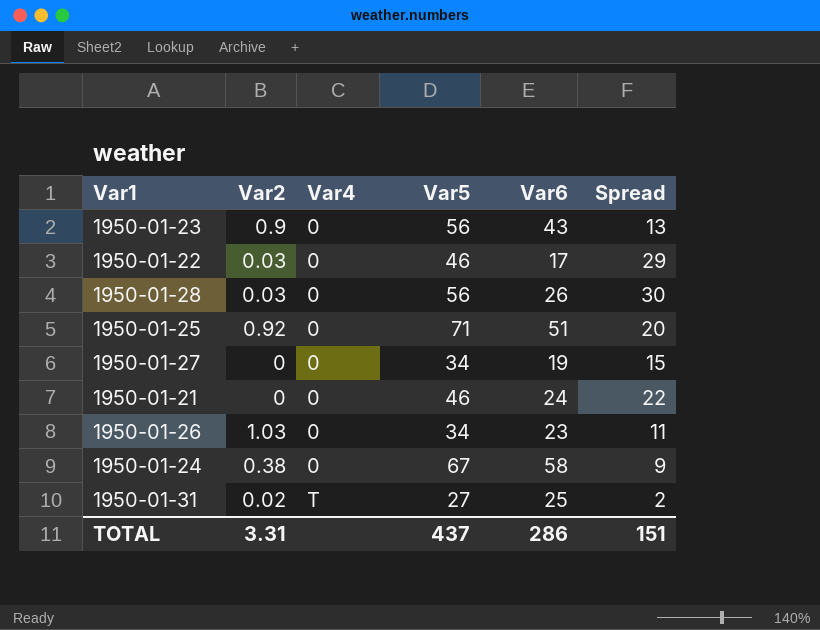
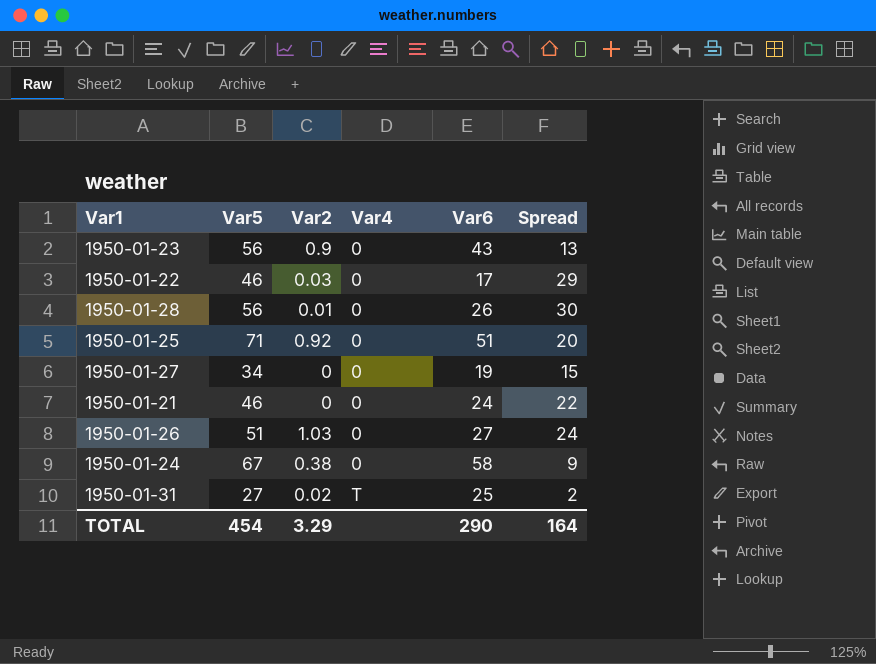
column Var5 | position: 4 -> 2
1950-01-28 | Var2: 0.03 -> 0.01
1950-01-26 | Var5: 34 -> 51
1950-01-26 | Var6: 23 -> 27
1950-01-26 | Spread: 11 -> 24
TOTAL | Var5: 437 -> 454
TOTAL | Var2: 3.31 -> 3.29
TOTAL | Var6: 286 -> 290
TOTAL | Spread: 151 -> 164

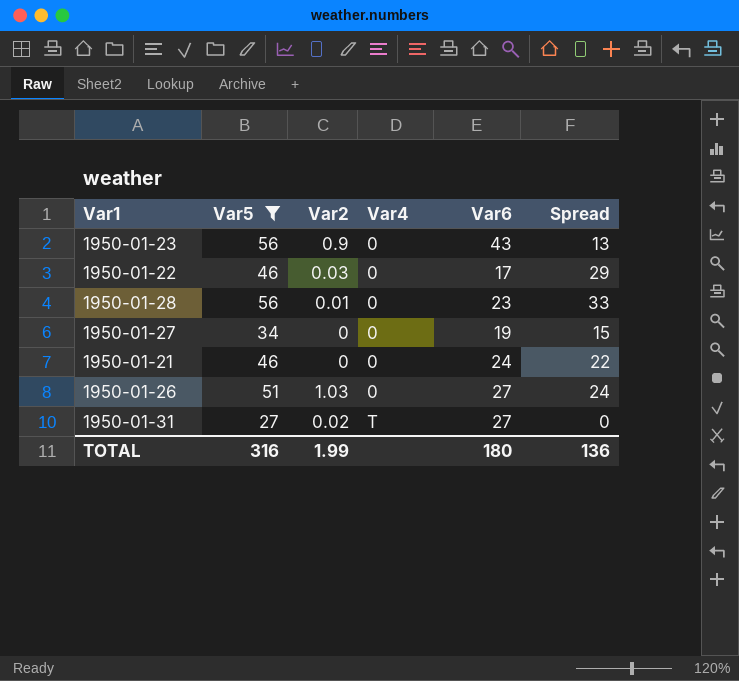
filter: none -> Var5 <= 56
1950-01-28 | Var6: 26 -> 23
1950-01-28 | Spread: 30 -> 33
1950-01-31 | Var6: 25 -> 27
1950-01-31 | Spread: 2 -> 0
TOTAL | Var5: 454 -> 316
TOTAL | Var2: 3.29 -> 1.99
TOTAL | Var6: 290 -> 180
TOTAL | Spread: 164 -> 136

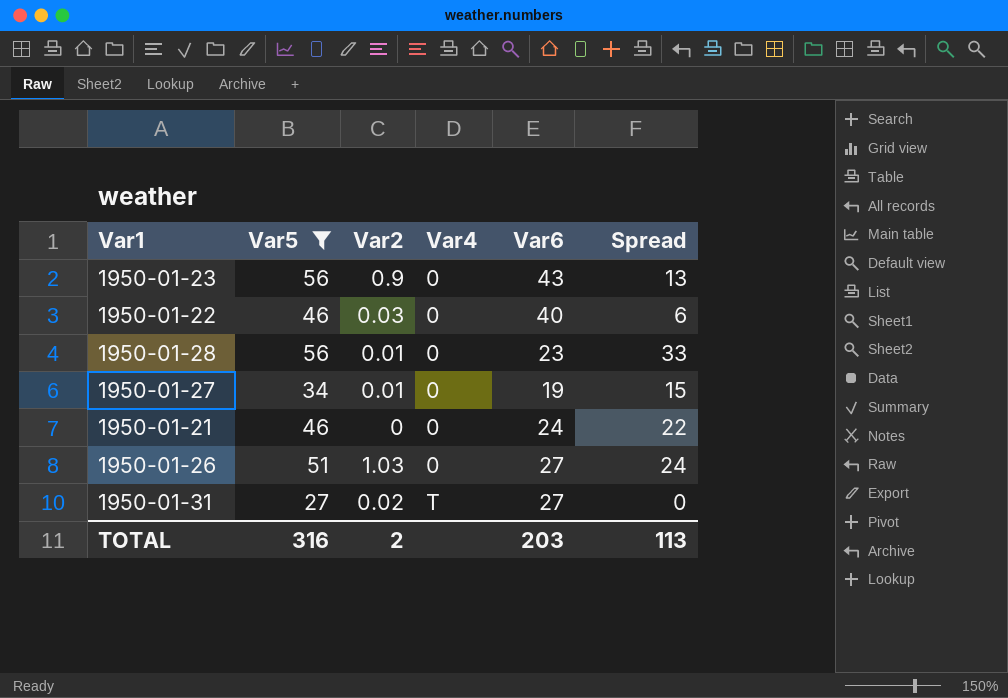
1950-01-22 | Var6: 17 -> 40
1950-01-22 | Spread: 29 -> 6
1950-01-27 | Var2: 0 -> 0.01
TOTAL | Var2: 1.99 -> 2
TOTAL | Var6: 180 -> 203
TOTAL | Spread: 136 -> 113

